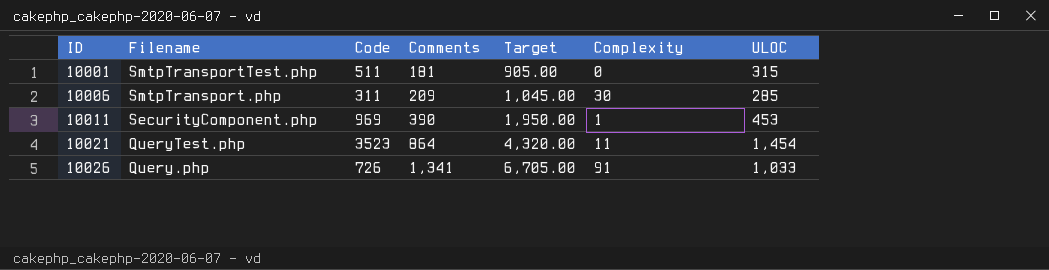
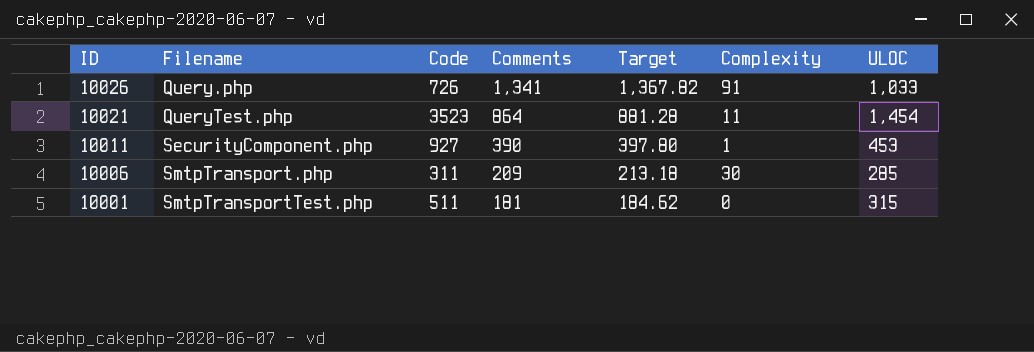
row order: ID ascending -> ID descending
column Target | formula: [Comments] * 5 -> [Comments] * 1.02
10011 | Code: 969 -> 927

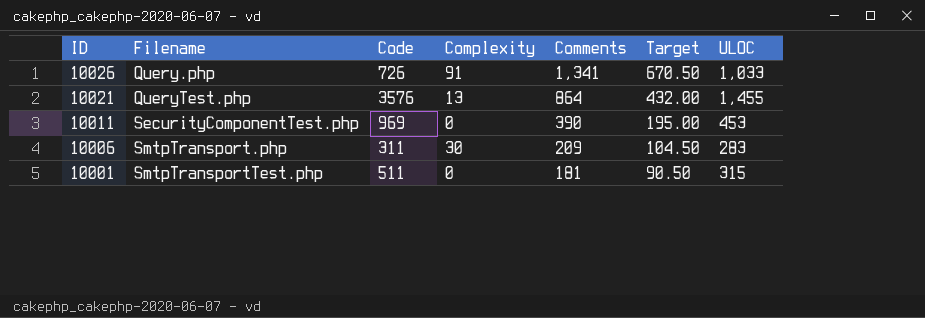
column Complexity | position: 6 -> 4
column Target | formula: [Comments] * 1.02 -> [Comments] * 0.5
10021 | Code: 3523 -> 3576
10021 | Complexity: 11 -> 13
10021 | ULOC: 1,454 -> 1,455
10011 | Filename: SecurityComponent.php -> SecurityComponentTest.php
10011 | Code: 927 -> 969
10011 | Complexity: 1 -> 0
10006 | ULOC: 285 -> 283

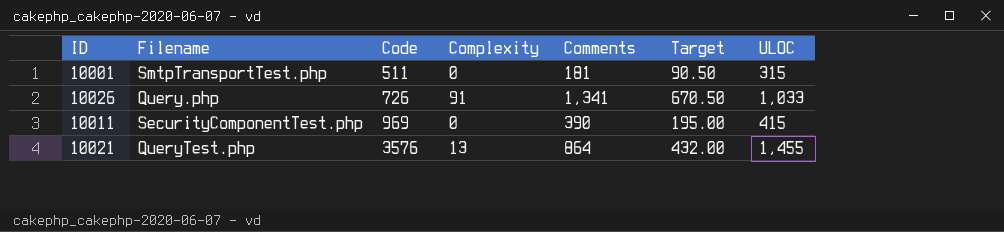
row order: ID descending -> Code ascending
row 10006: SmtpTransport.php | 311 | 30 | 209 | 104.50 | 283 -> none
10011 | ULOC: 453 -> 415

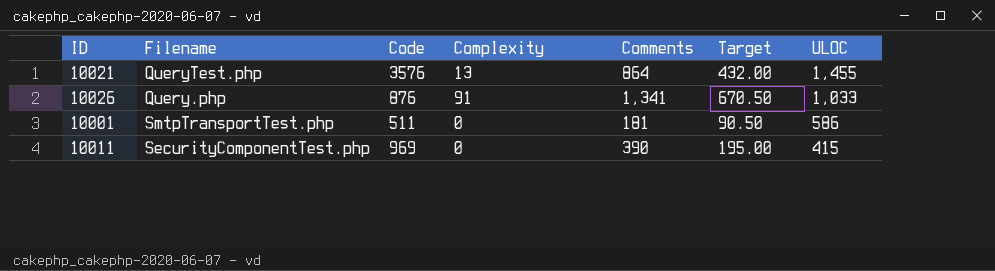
row order: Code ascending -> ULOC descending
10026 | Code: 726 -> 876
10001 | ULOC: 315 -> 586

